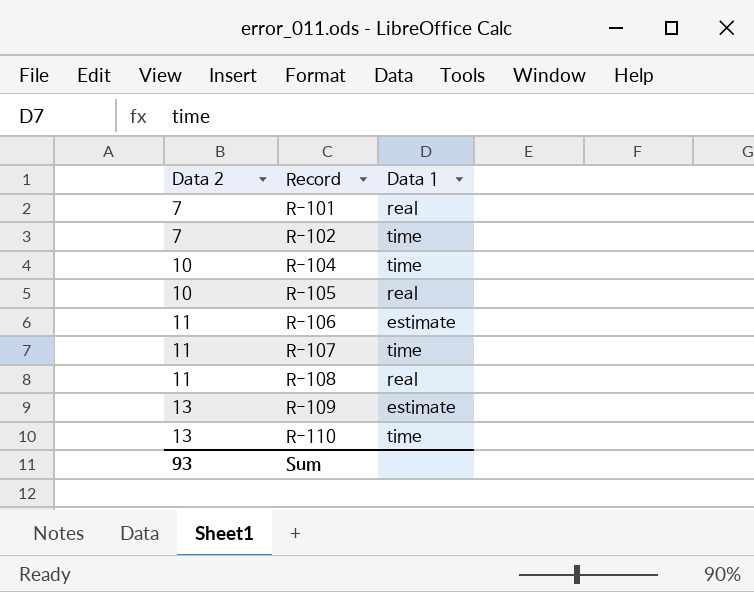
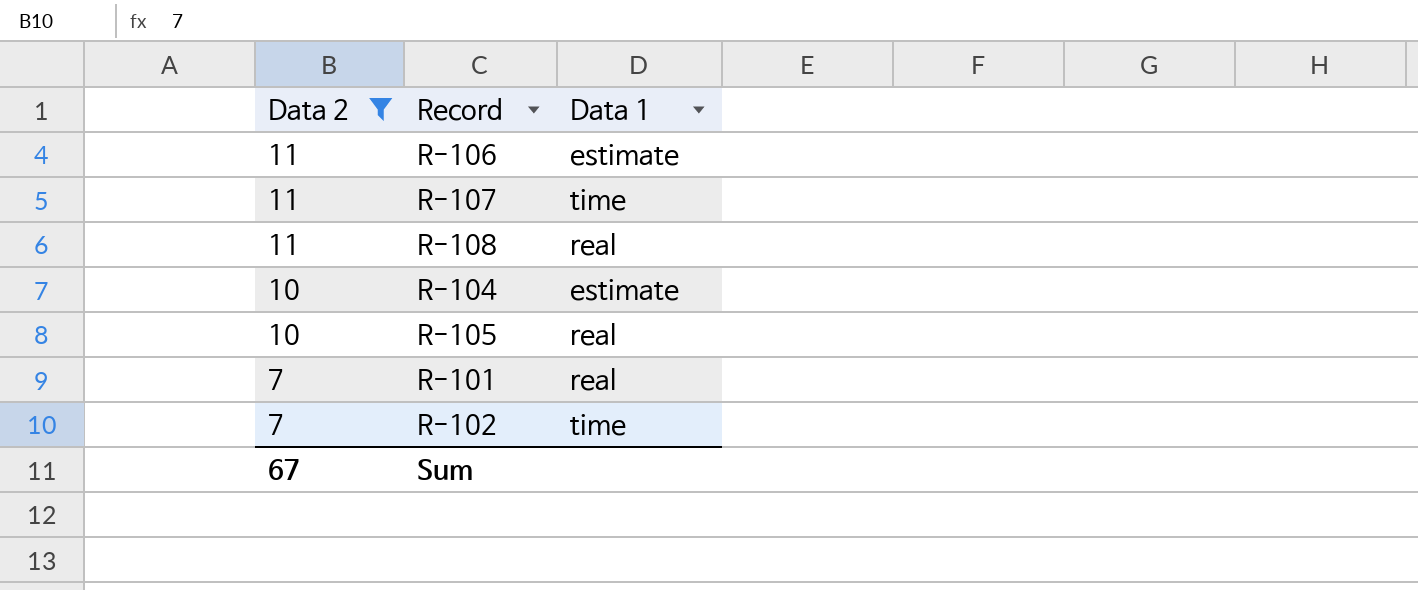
filter: none -> Data 2 != 13
row order: Data 2 ascending -> Data 2 descending
R-104 | Data 1: time -> estimate
Sum | Data 2: 93 -> 67

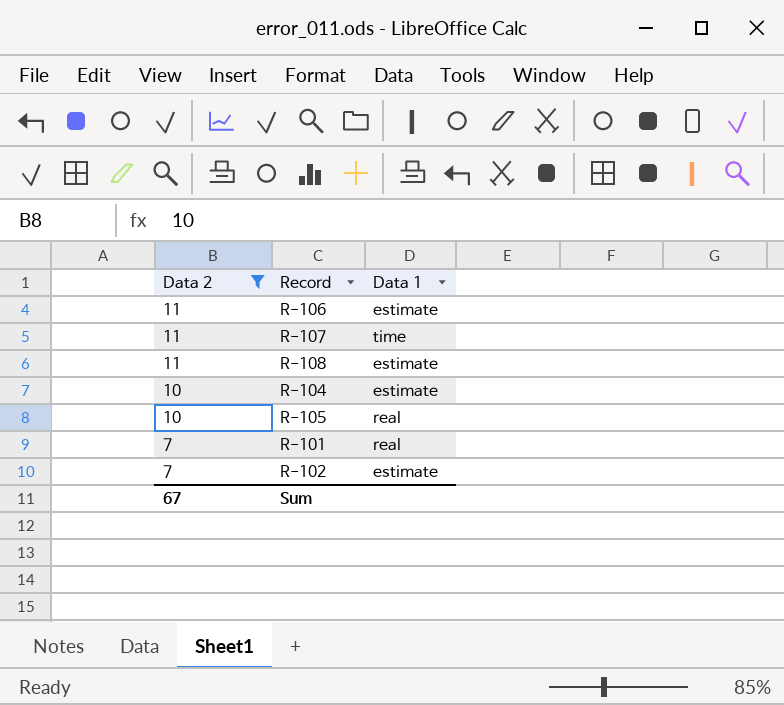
R-108 | Data 1: real -> estimate
R-102 | Data 1: time -> estimate

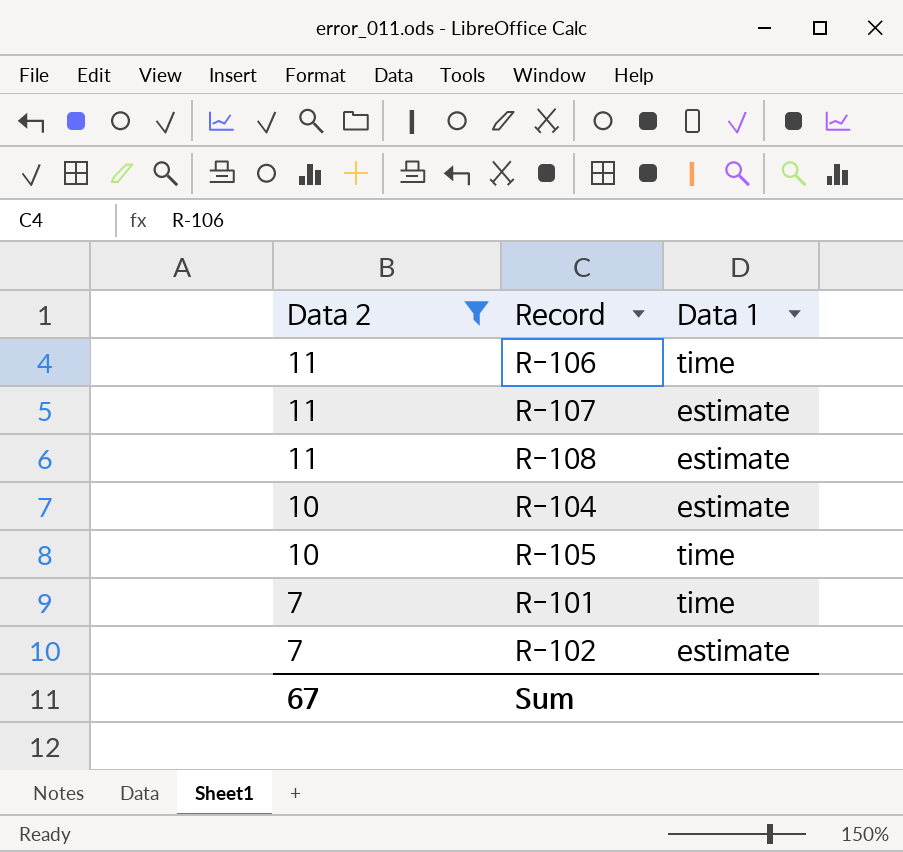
R-106 | Data 1: estimate -> time
R-107 | Data 1: time -> estimate
R-105 | Data 1: real -> time
R-101 | Data 1: real -> time

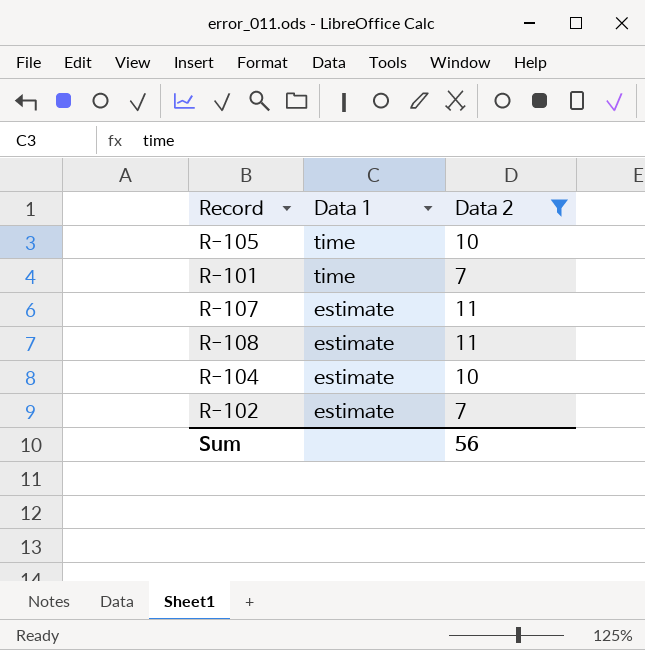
row order: Data 2 descending -> Data 1 descending
column Data 2 | position: 1 -> 3
row R-106: 11 | time -> none
Sum | Data 2: 67 -> 56

